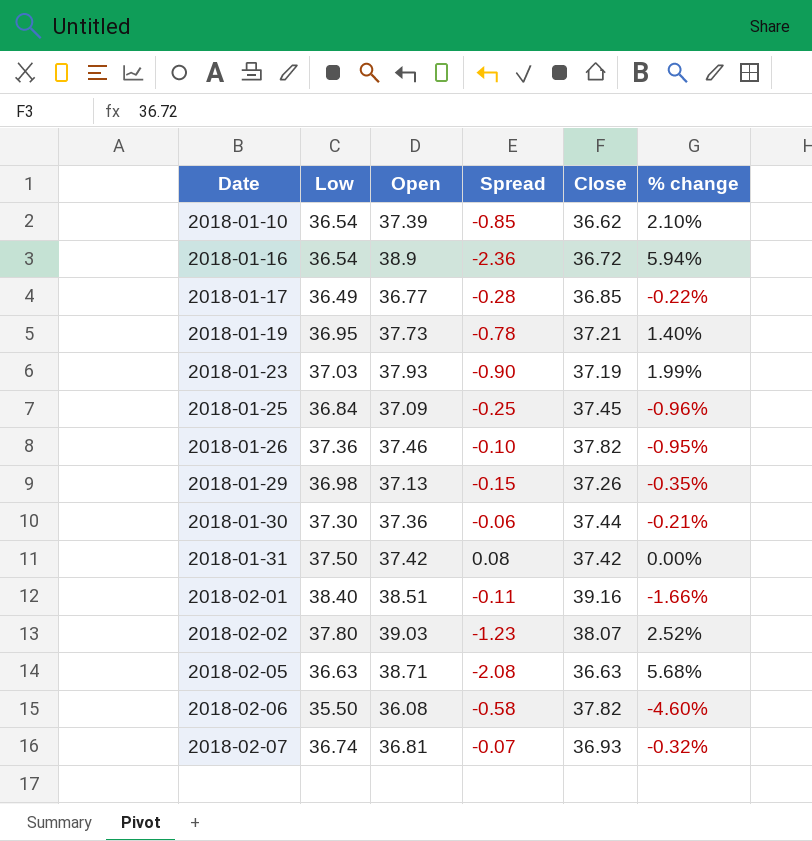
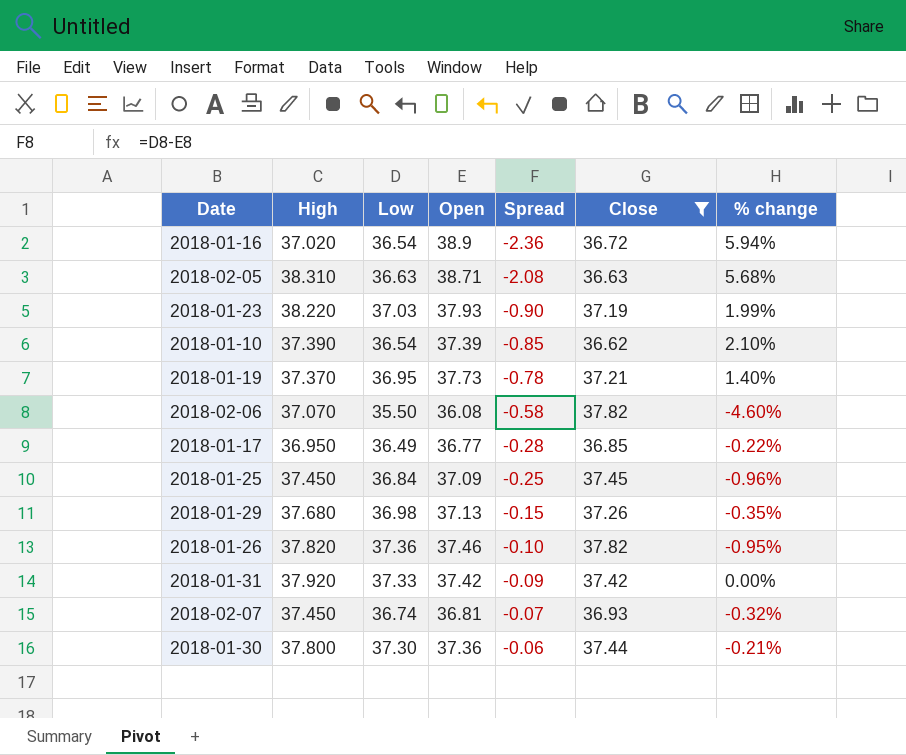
filter: none -> Close <= 37.82
row order: Date ascending -> Spread ascending
column High | position: none -> 2
2018-01-31 | Low: 37.50 -> 37.33
2018-01-31 | Spread: 0.08 -> -0.09

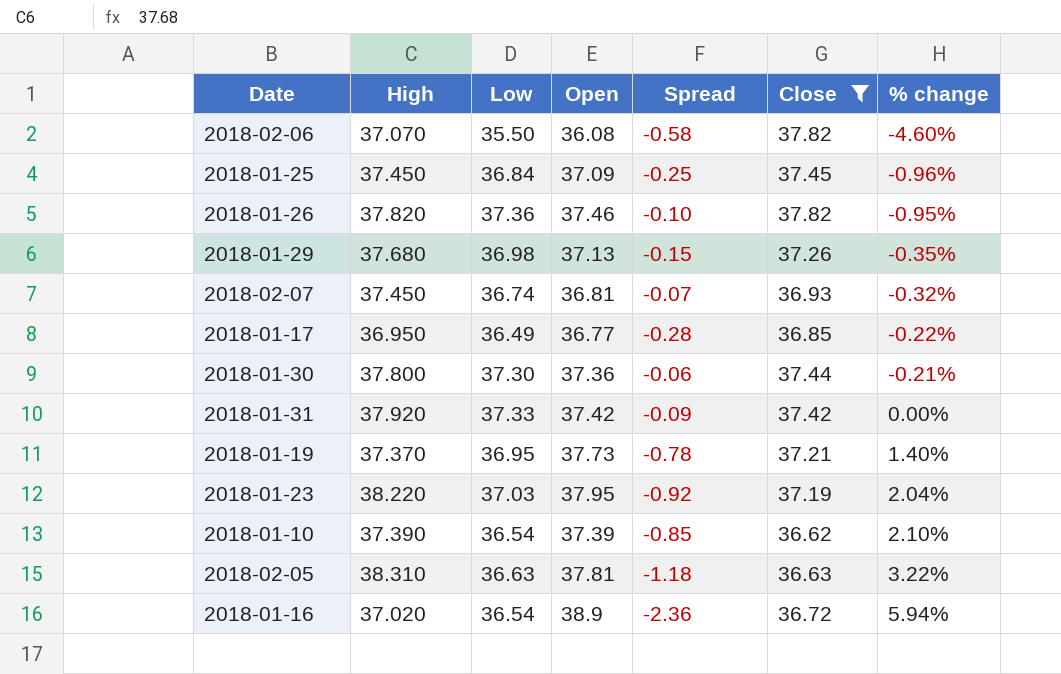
row order: Spread ascending -> % change ascending
2018-01-23 | Open: 37.93 -> 37.95
2018-01-23 | Spread: -0.90 -> -0.92
2018-01-23 | % change: 1.99% -> 2.04%
2018-02-05 | Open: 38.71 -> 37.81
2018-02-05 | Spread: -2.08 -> -1.18
2018-02-05 | % change: 5.68% -> 3.22%

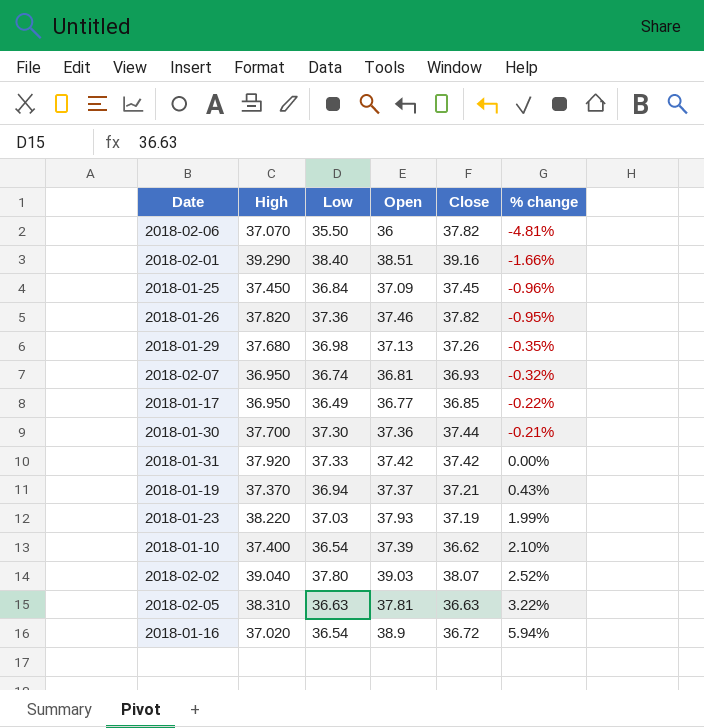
filter: Close <= 37.82 -> none
column Spread | formula: [Low] - [Open] -> none
2018-02-06 | Open: 36.08 -> 36
2018-02-06 | % change: -4.60% -> -4.81%
2018-02-07 | High: 37.450 -> 36.950
2018-01-30 | High: 37.800 -> 37.700
2018-01-19 | Low: 36.95 -> 36.94
2018-01-19 | Open: 37.73 -> 37.37
2018-01-19 | % change: 1.40% -> 0.43%
2018-01-23 | Open: 37.95 -> 37.93
2018-01-23 | % change: 2.04% -> 1.99%
2018-01-10 | High: 37.390 -> 37.400

